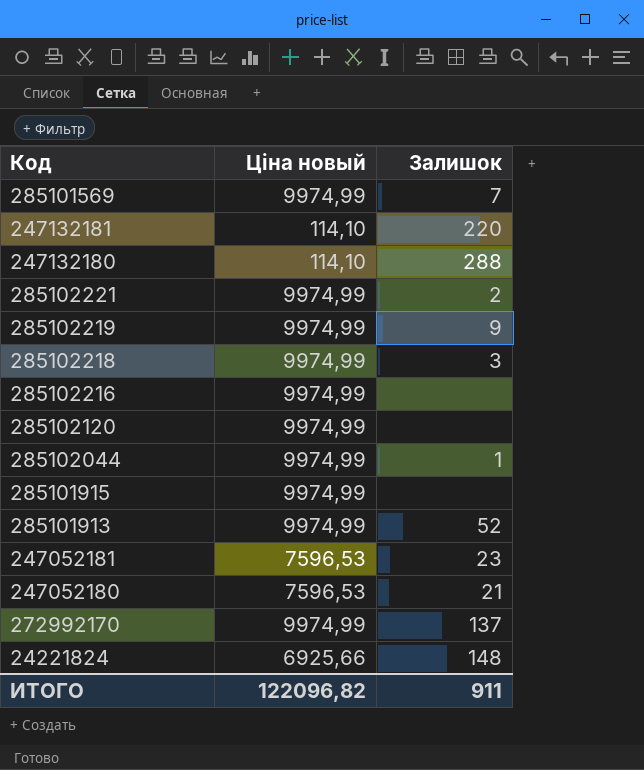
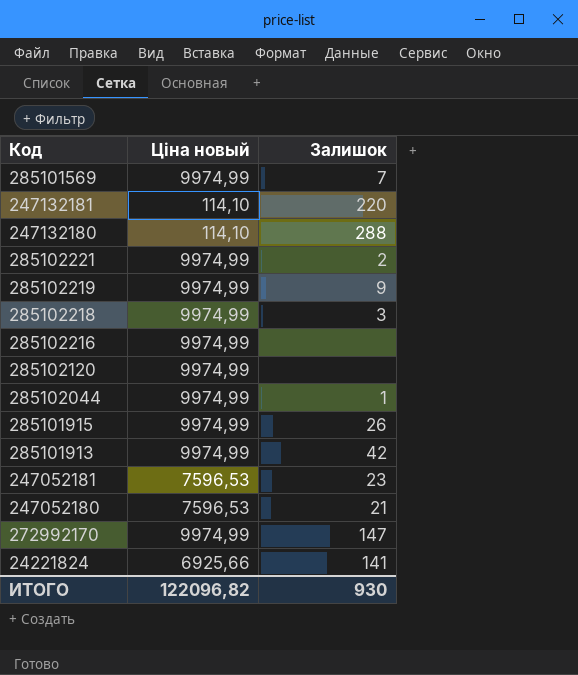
285101915 | Залишок: none -> 26
285101913 | Залишок: 52 -> 42
272992170 | Залишок: 137 -> 147
24221824 | Залишок: 148 -> 141
ИТОГО | Залишок: 911 -> 930

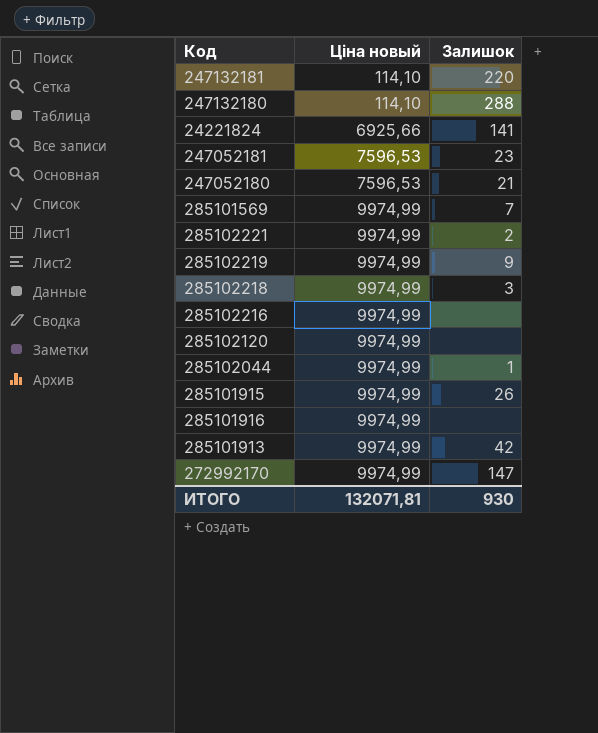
row order: none -> Ціна новый ascending
row 285101916: none -> 9974,99 | none
ИТОГО | Ціна новый: 122096,82 -> 132071,81

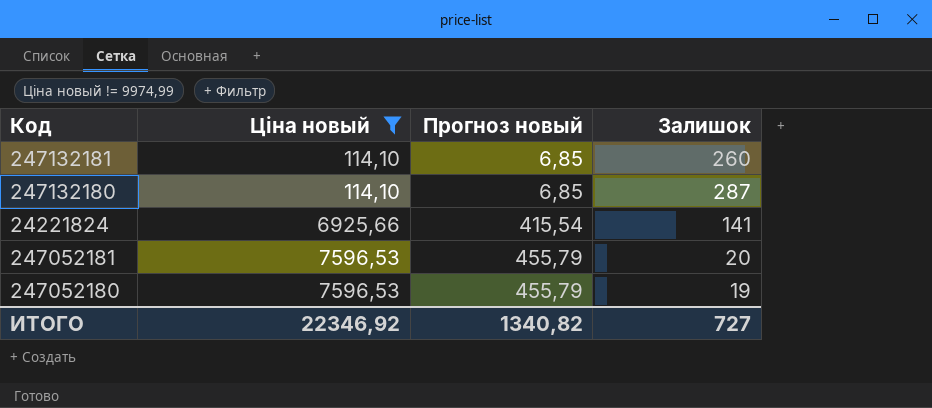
filter: none -> Ціна новый != 9974,99
column Прогноз новый | formula: none -> [Ціна новый] * 0,06
247132181 | Залишок: 220 -> 260
247132180 | Залишок: 288 -> 287
247052181 | Залишок: 23 -> 20
247052180 | Залишок: 21 -> 19
ИТОГО | Ціна новый: 132071,81 -> 22346,92
ИТОГО | Залишок: 930 -> 727

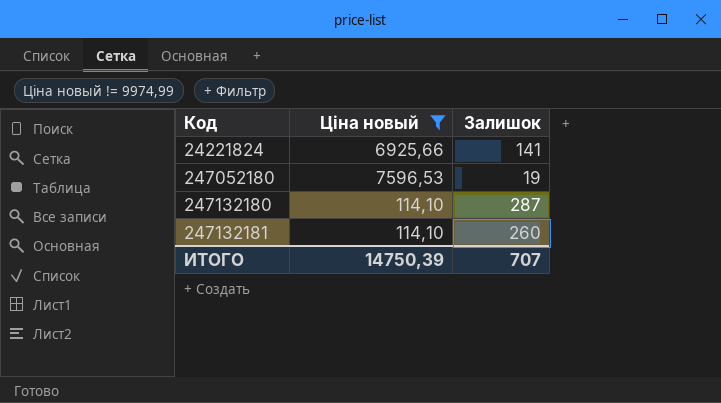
row order: Ціна новый ascending -> Код ascending
column Прогноз новый | formula: [Ціна новый] * 0,06 -> none
row 247052181: 7596,53 | 455,79 | 20 -> none
ИТОГО | Ціна новый: 22346,92 -> 14750,39
ИТОГО | Залишок: 727 -> 707

